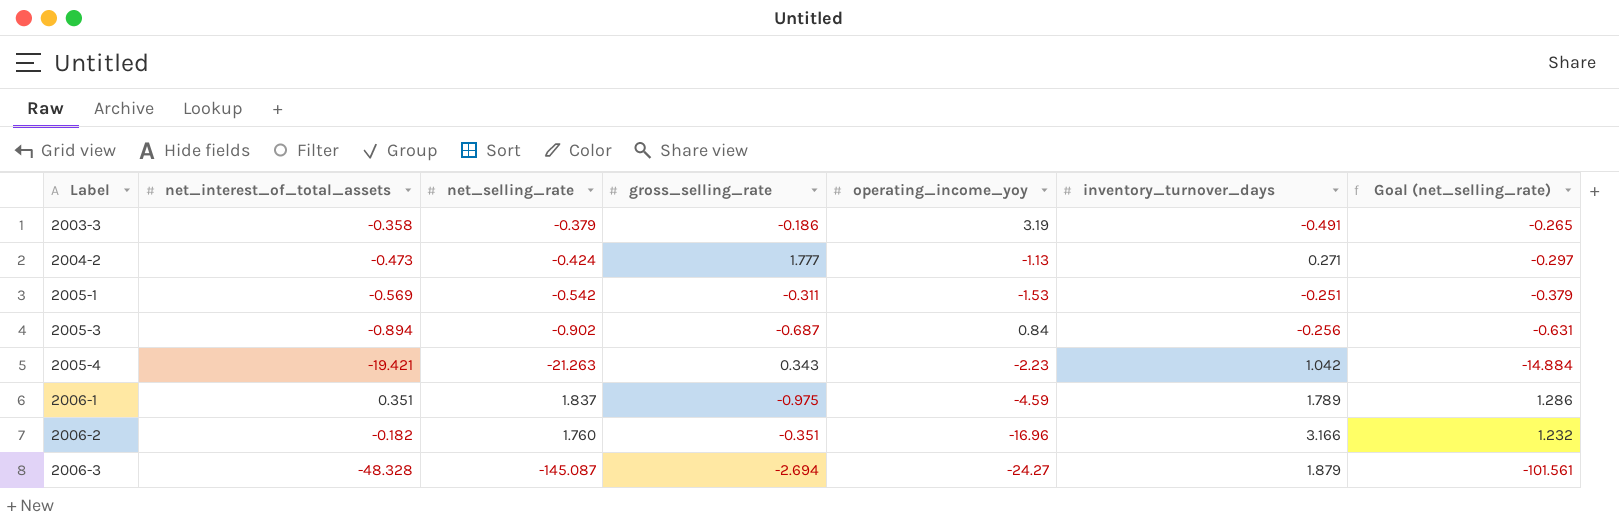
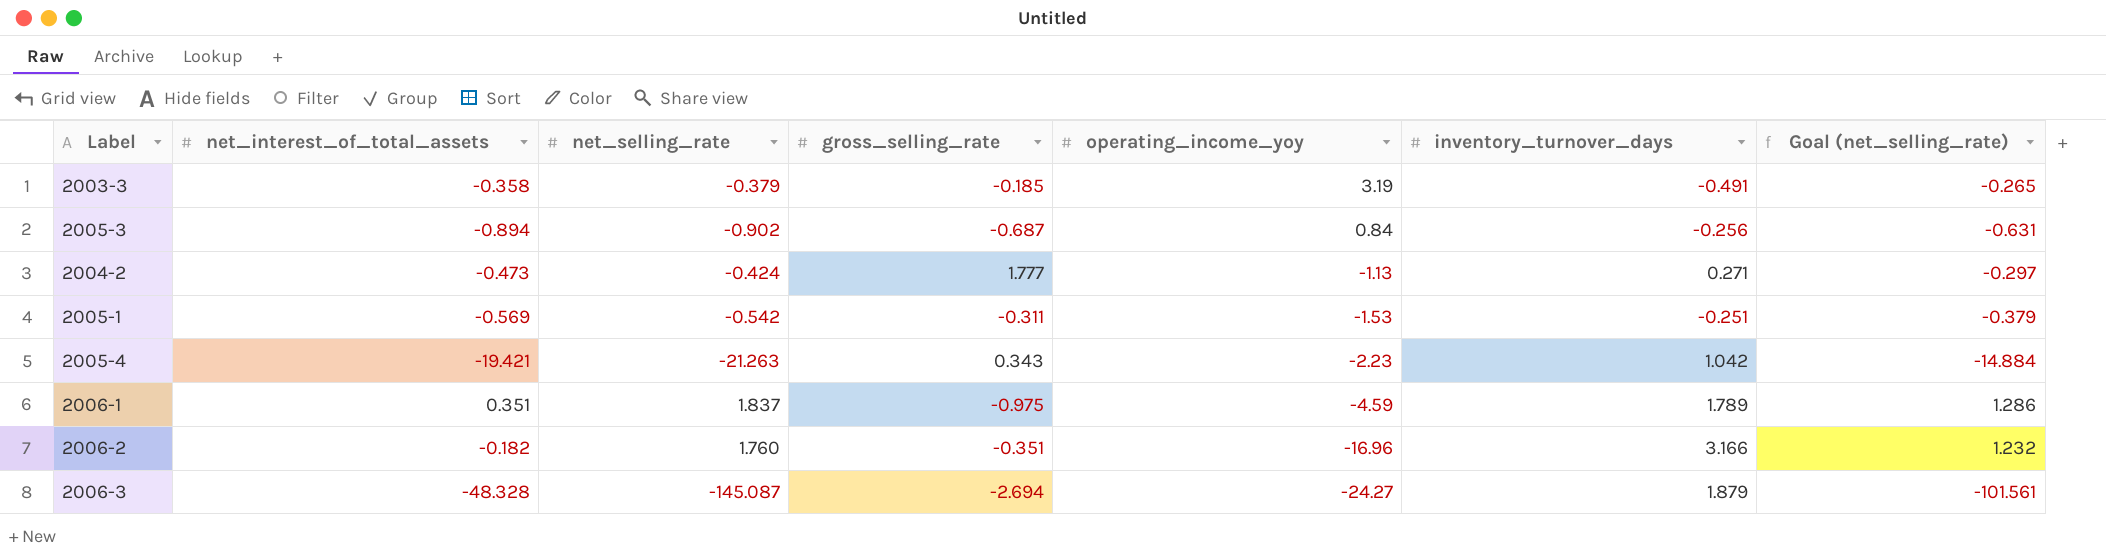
row order: Label ascending -> operating_income_yoy descending
2003-3 | gross_selling_rate: -0.186 -> -0.185

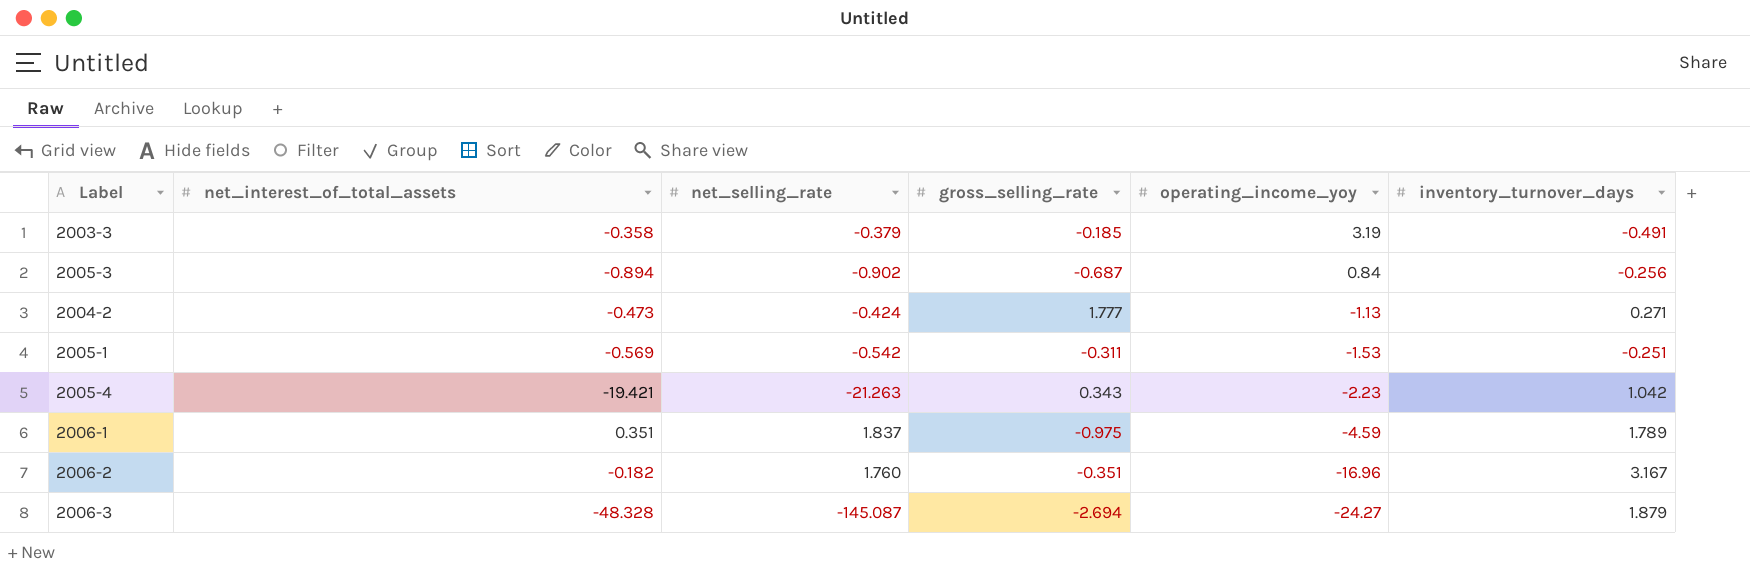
column Goal (net_selling_rate) | formula: [net_selling_rate] * 0.7 -> none
2006-2 | inventory_turnover_days: 3.166 -> 3.167

